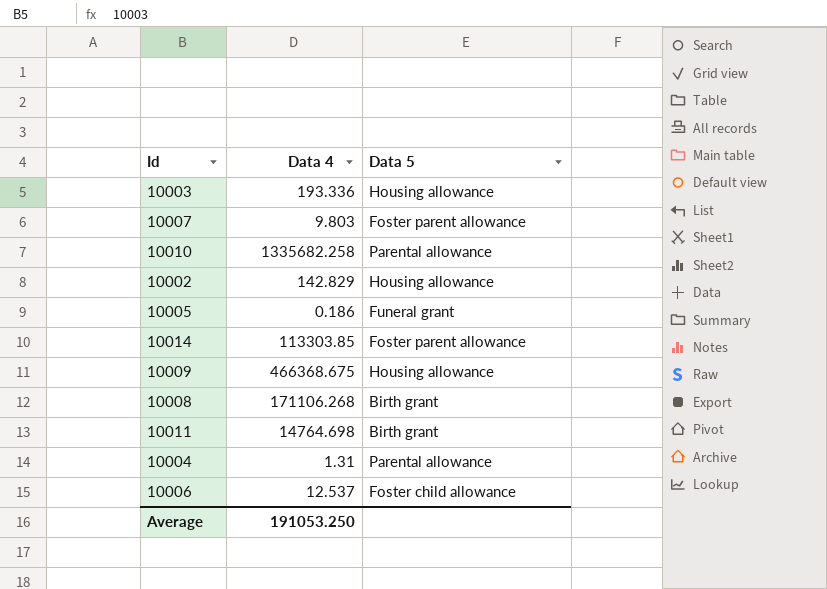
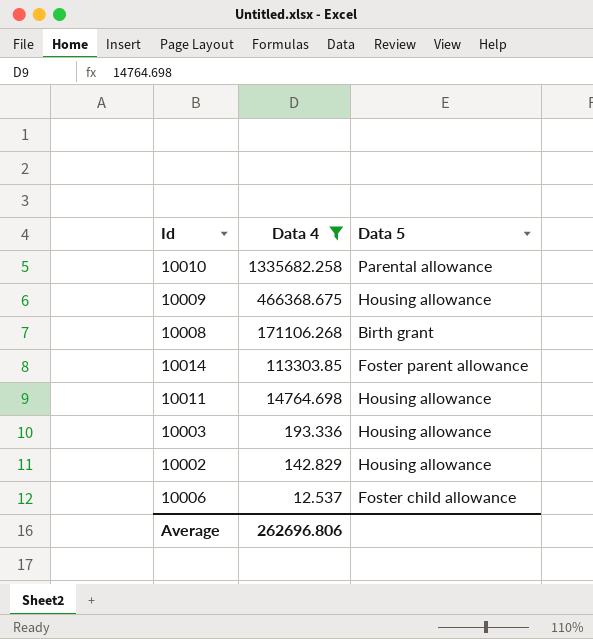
filter: none -> Data 4 >= 12.537
row order: none -> Data 4 descending
10011 | Data 5: Birth grant -> Housing allowance
Average | Data 4: 191053.250 -> 262696.806

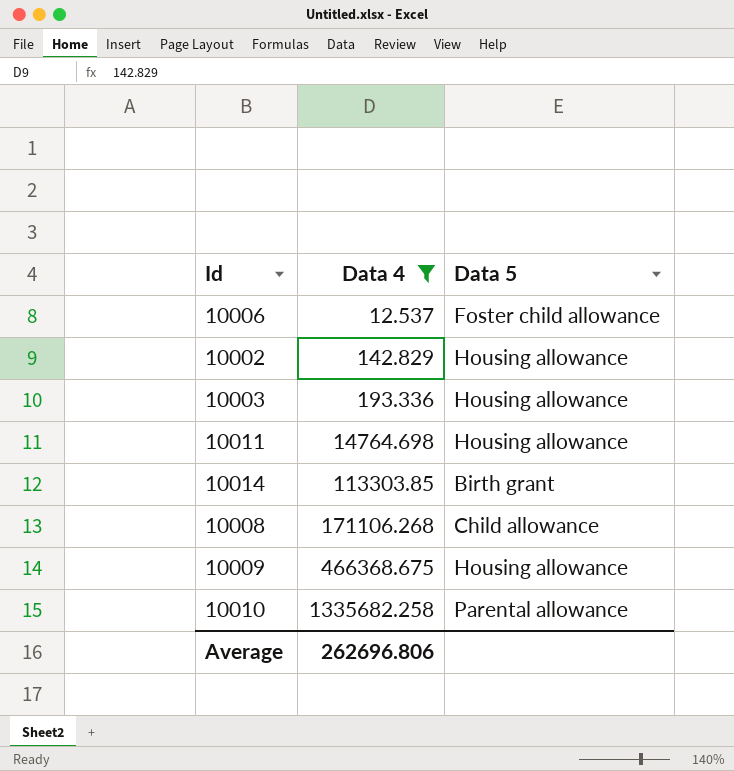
row order: Data 4 descending -> Data 4 ascending
10014 | Data 5: Foster parent allowance -> Birth grant
10008 | Data 5: Birth grant -> Child allowance

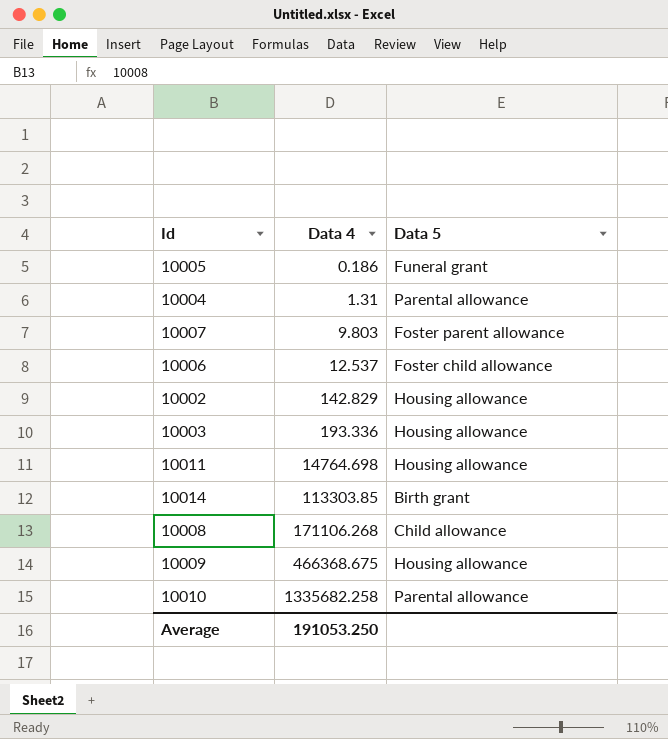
filter: Data 4 >= 12.537 -> none
Average | Data 4: 262696.806 -> 191053.250

